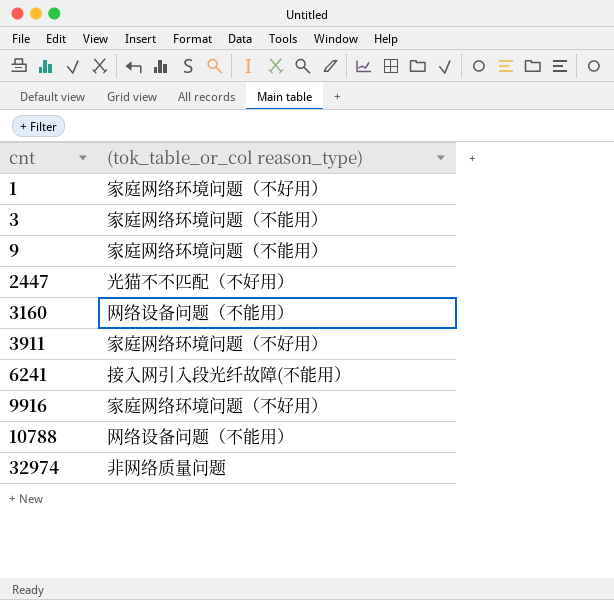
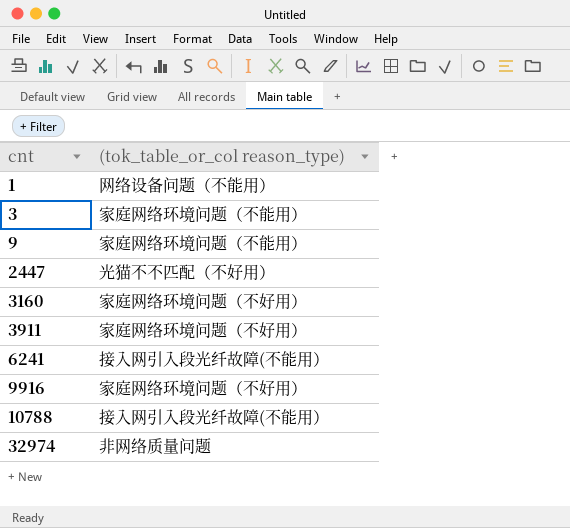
1 | (tok_table_or_col reason_type): 家庭网络环境问题（不好用） -> 网络设备问题（不能用）
3160 | (tok_table_or_col reason_type): 网络设备问题（不能用） -> 家庭网络环境问题（不好用）
10788 | (tok_table_or_col reason_type): 网络设备问题（不能用） -> 接入网引入段光纤故障(不能用）

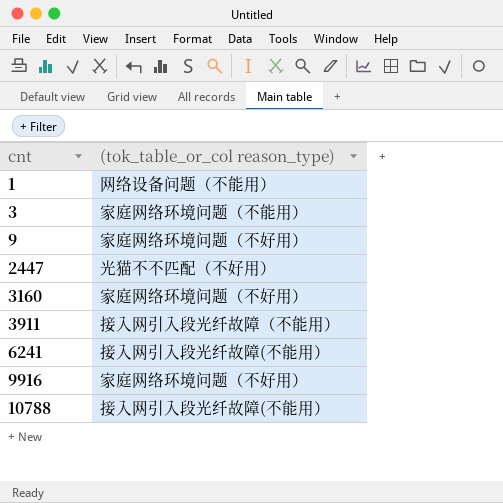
row 32974: 非网络质量问题 -> none
9 | (tok_table_or_col reason_type): 家庭网络环境问题（不能用） -> 家庭网络环境问题（不好用）
3911 | (tok_table_or_col reason_type): 家庭网络环境问题（不好用） -> 接入网引入段光纤故障（不能用）

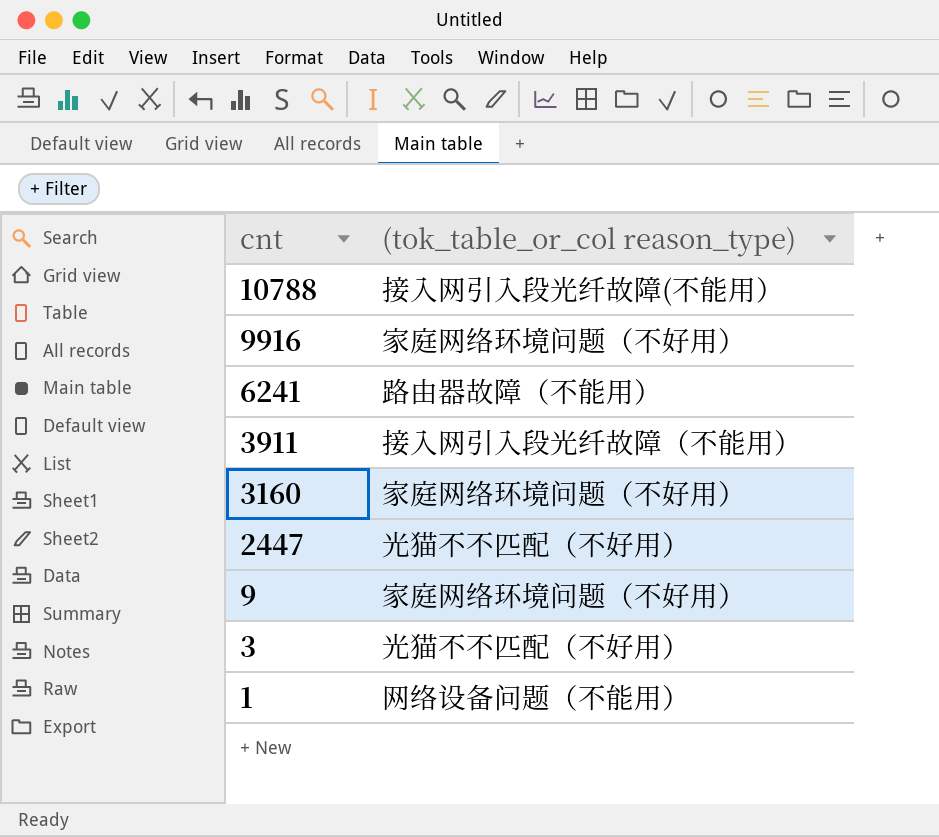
row order: cnt ascending -> cnt descending
6241 | (tok_table_or_col reason_type): 接入网引入段光纤故障(不能用） -> 路由器故障（不能用）
3 | (tok_table_or_col reason_type): 家庭网络环境问题（不能用） -> 光猫不不匹配（不好用）

